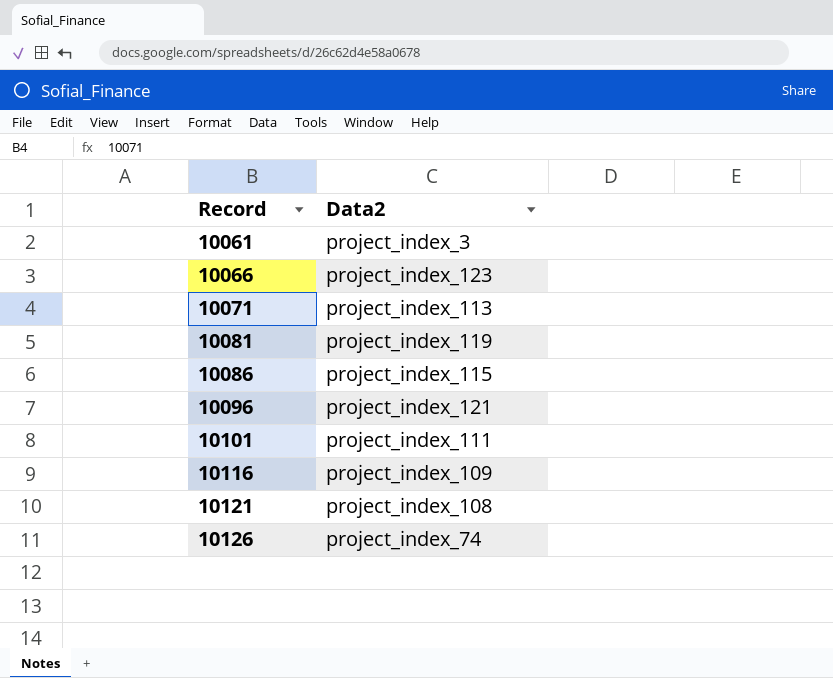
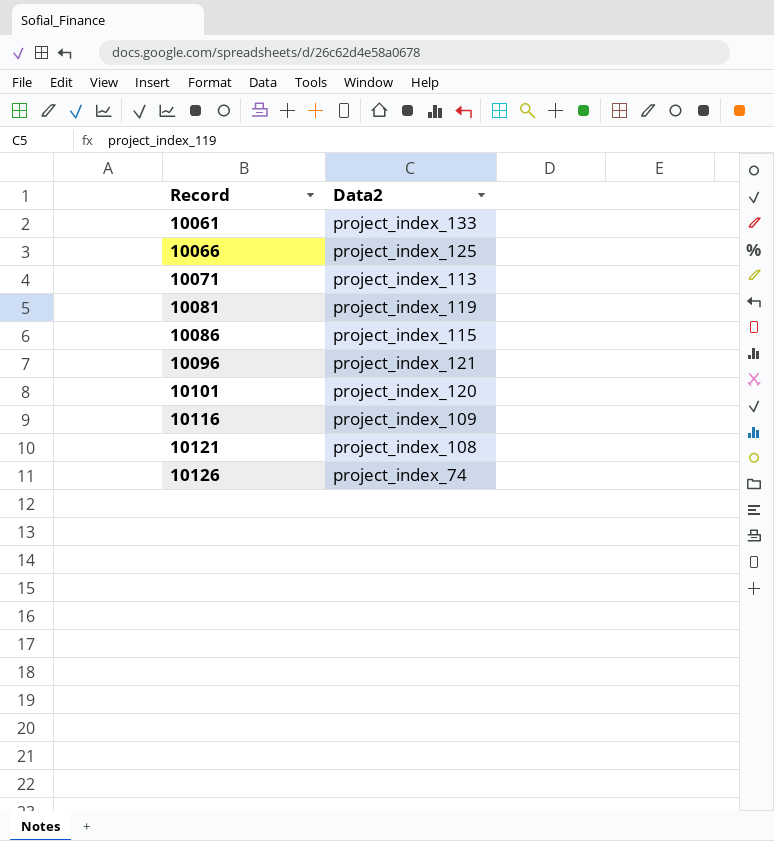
10061 | Data2: project_index_3 -> project_index_133
10066 | Data2: project_index_123 -> project_index_125
10101 | Data2: project_index_111 -> project_index_120

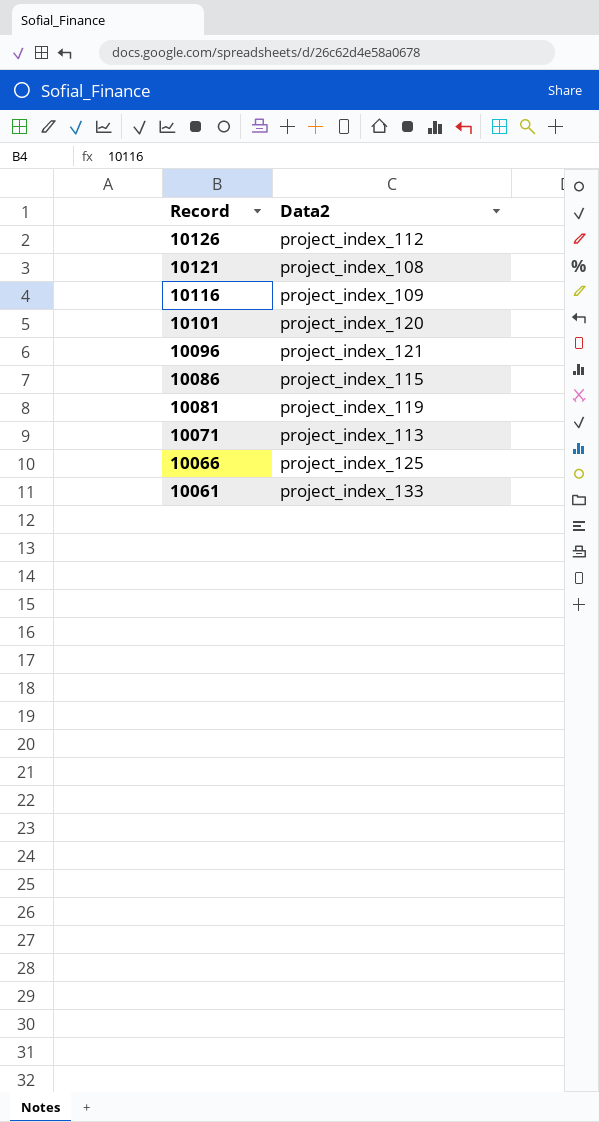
row order: Record ascending -> Record descending
10126 | Data2: project_index_74 -> project_index_112

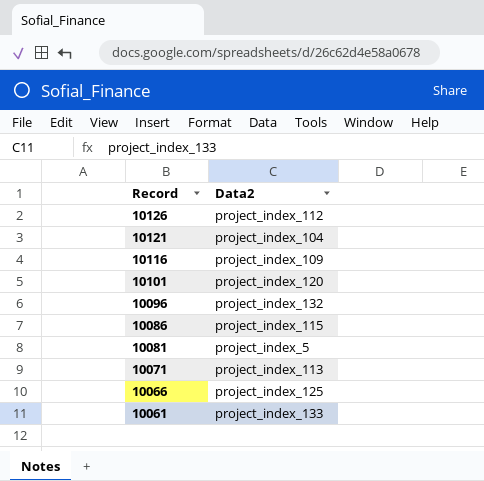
10121 | Data2: project_index_108 -> project_index_104
10096 | Data2: project_index_121 -> project_index_132
10081 | Data2: project_index_119 -> project_index_5

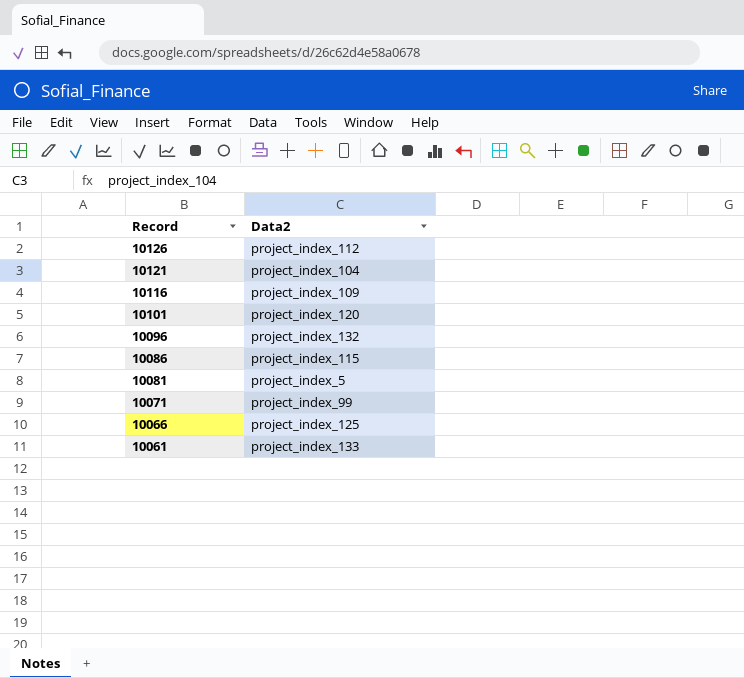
10071 | Data2: project_index_113 -> project_index_99

